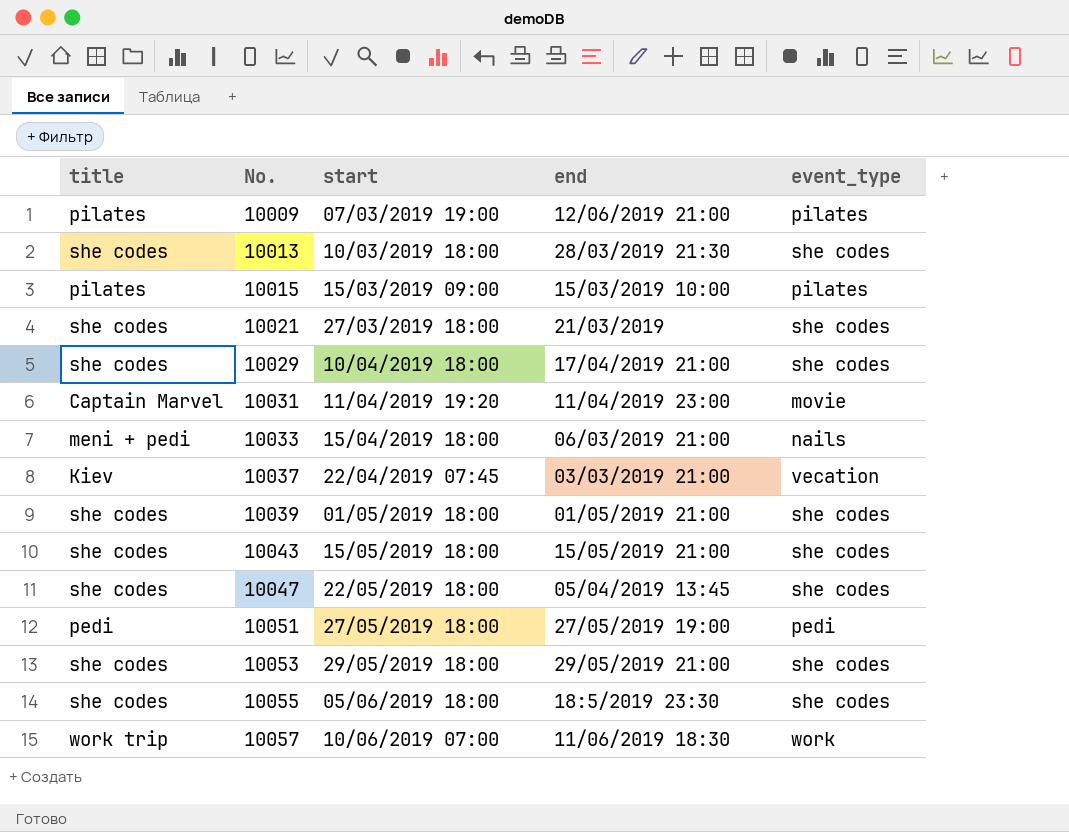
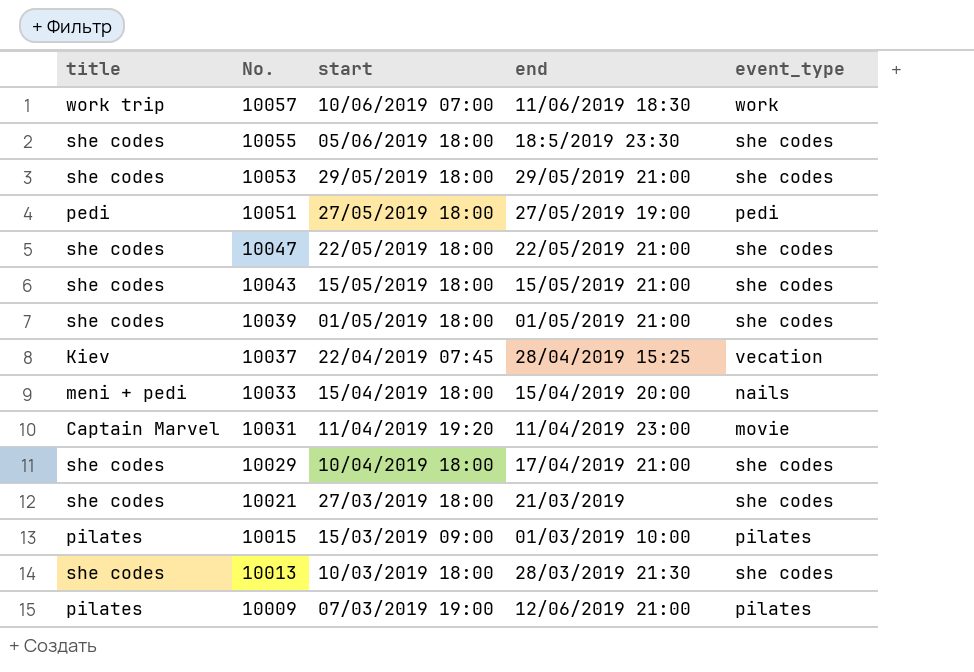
row order: No. ascending -> No. descending
10047 | end: 05/04/2019 13:45 -> 22/05/2019 21:00
10037 | end: 03/03/2019 21:00 -> 28/04/2019 15:25
10033 | end: 06/03/2019 21:00 -> 15/04/2019 20:00
10015 | end: 15/03/2019 10:00 -> 01/03/2019 10:00

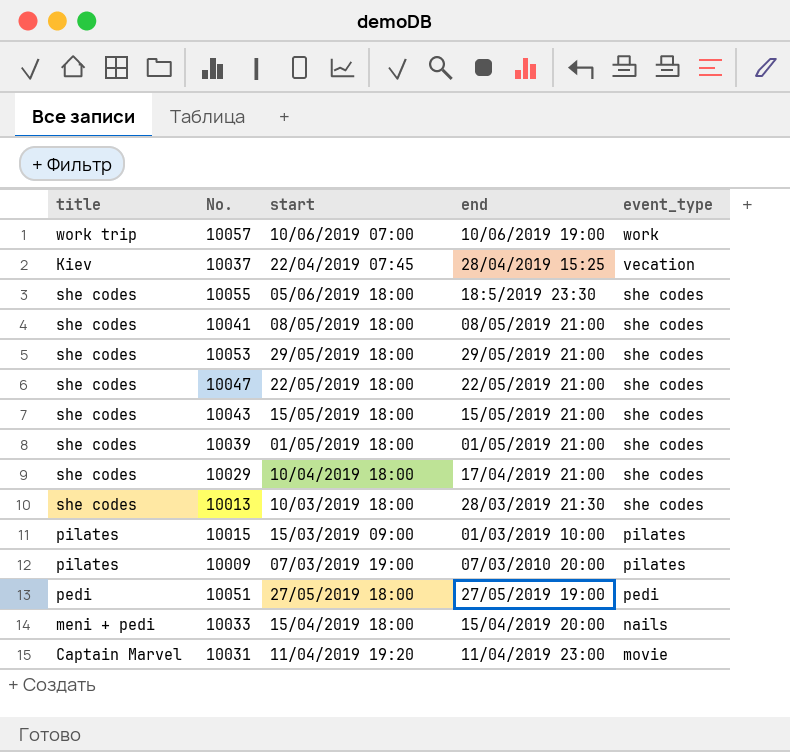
row order: No. descending -> event_type descending
row 10021: she codes | 27/03/2019 18:00 | 21/03/2019 | she codes -> none
10057 | end: 11/06/2019 18:30 -> 10/06/2019 19:00
row 10041: none -> she codes | 08/05/2019 18:00 | 08/05/2019 21:00 | she codes
10009 | end: 12/06/2019 21:00 -> 07/03/2010 20:00

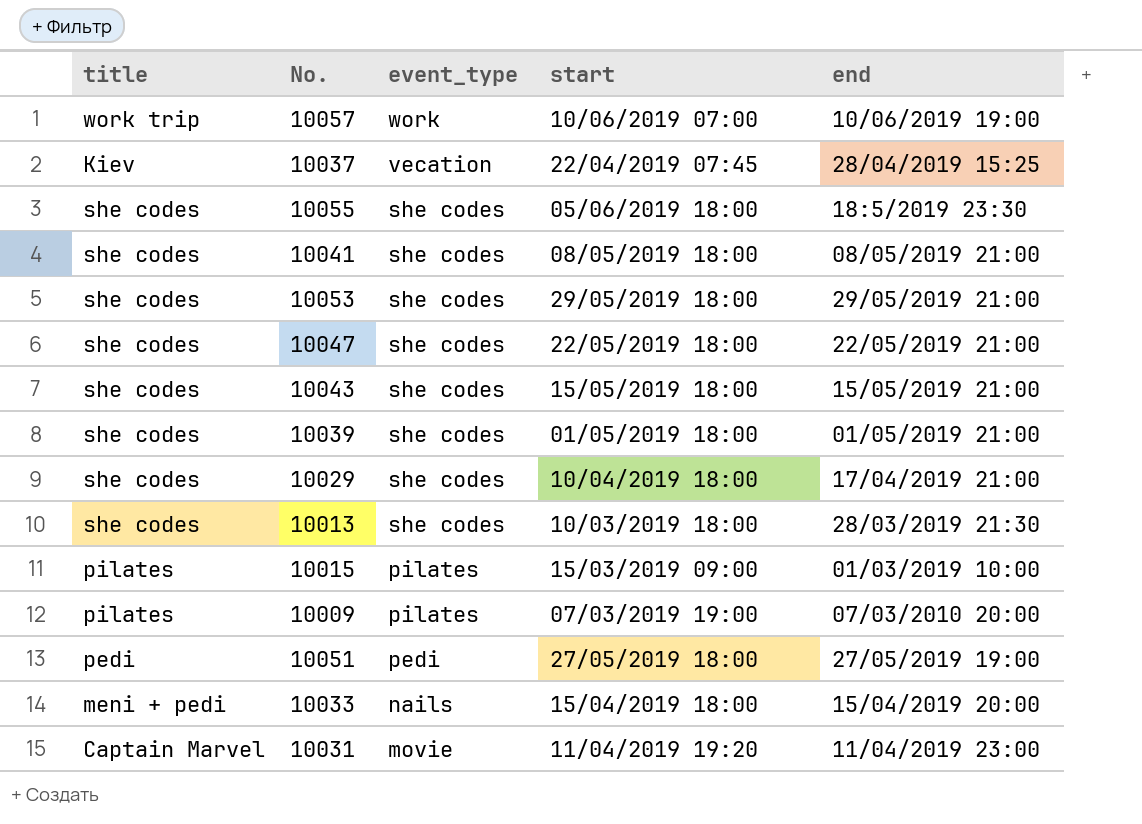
column event_type | position: 5 -> 3

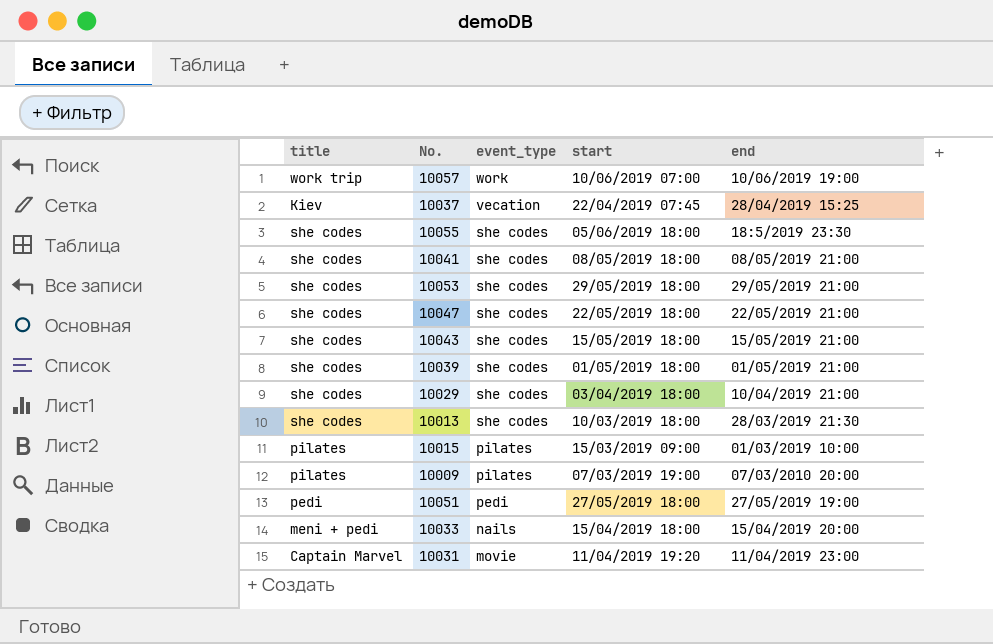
10029 | start: 10/04/2019 18:00 -> 03/04/2019 18:00
10029 | end: 17/04/2019 21:00 -> 10/04/2019 21:00

